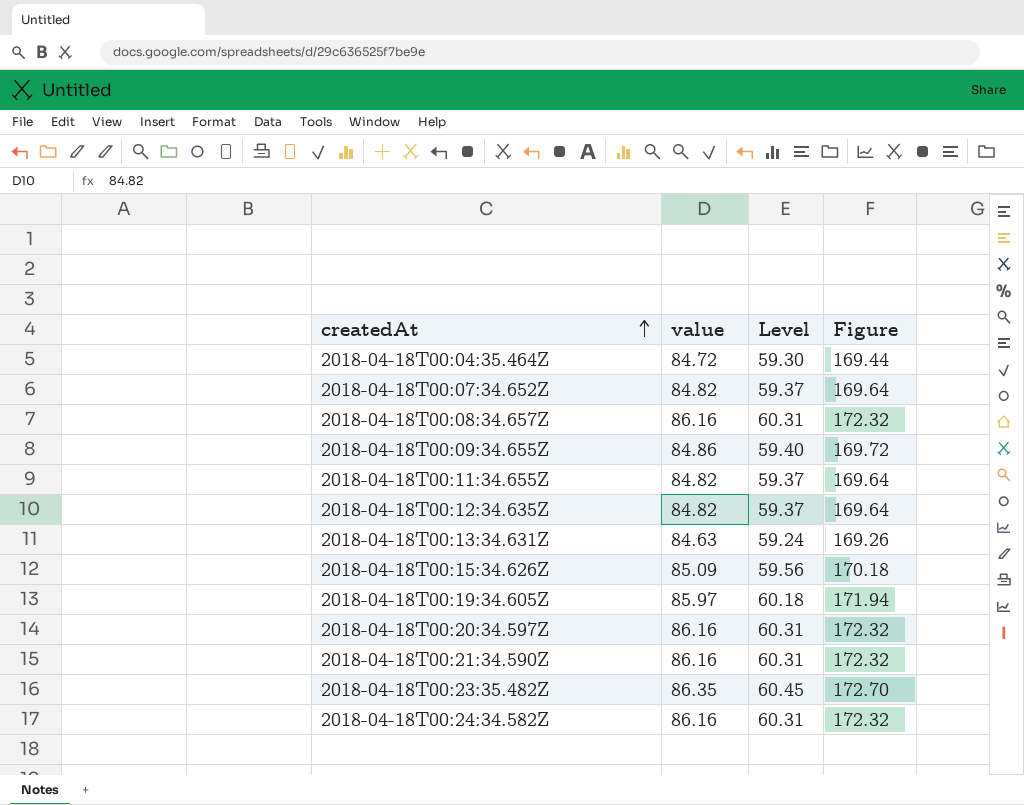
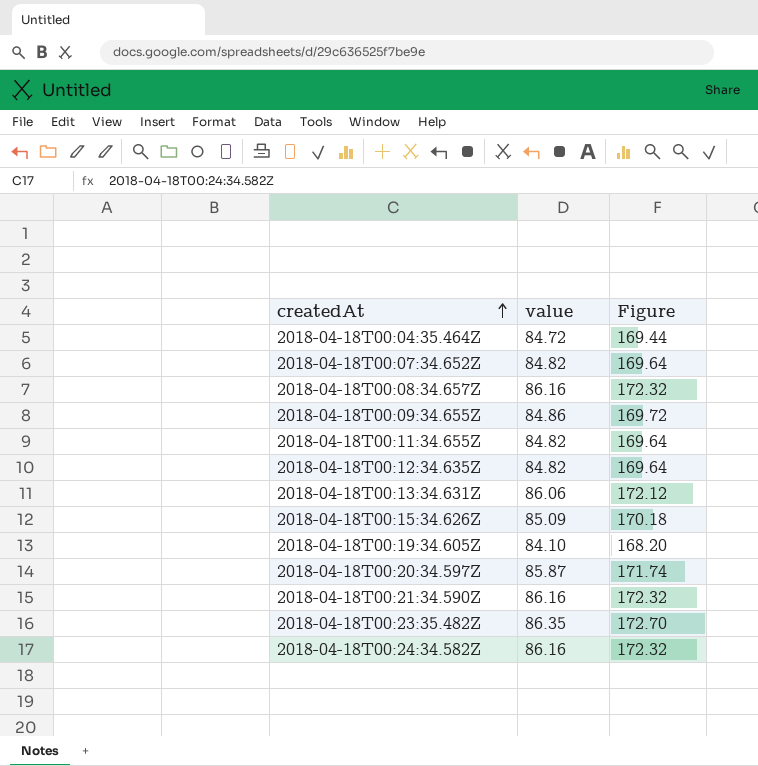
column Level | formula: [value] * 0.7 -> none
2018-04-18T00:13:34.631Z | value: 84.63 -> 86.06
2018-04-18T00:13:34.631Z | Figure: 169.26 -> 172.12
2018-04-18T00:19:34.605Z | value: 85.97 -> 84.10
2018-04-18T00:19:34.605Z | Figure: 171.94 -> 168.20
2018-04-18T00:20:34.597Z | value: 86.16 -> 85.87
2018-04-18T00:20:34.597Z | Figure: 172.32 -> 171.74

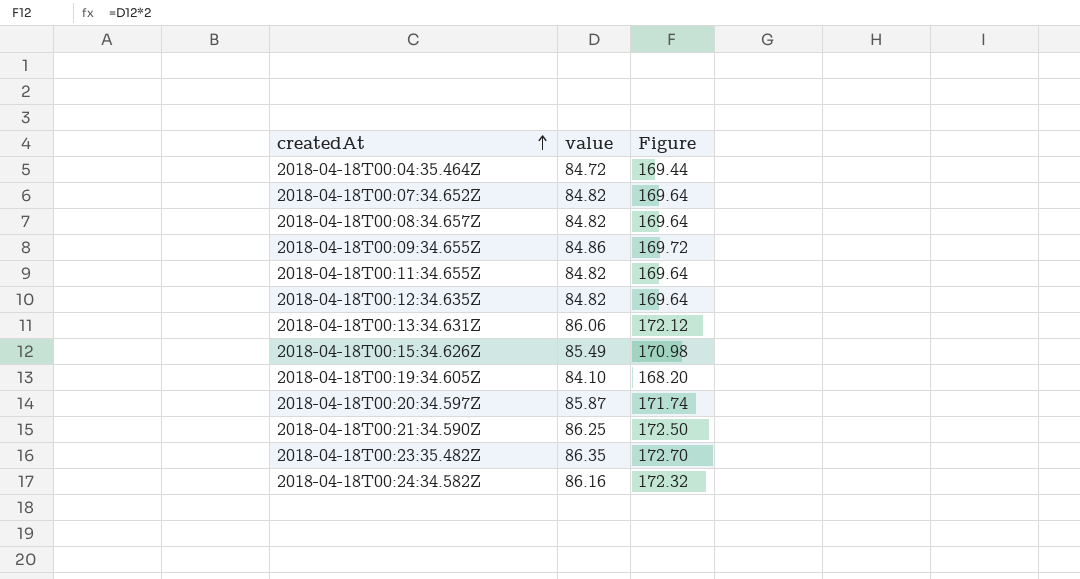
2018-04-18T00:08:34.657Z | value: 86.16 -> 84.82
2018-04-18T00:08:34.657Z | Figure: 172.32 -> 169.64
2018-04-18T00:15:34.626Z | value: 85.09 -> 85.49
2018-04-18T00:15:34.626Z | Figure: 170.18 -> 170.98
2018-04-18T00:21:34.590Z | value: 86.16 -> 86.25
2018-04-18T00:21:34.590Z | Figure: 172.32 -> 172.50

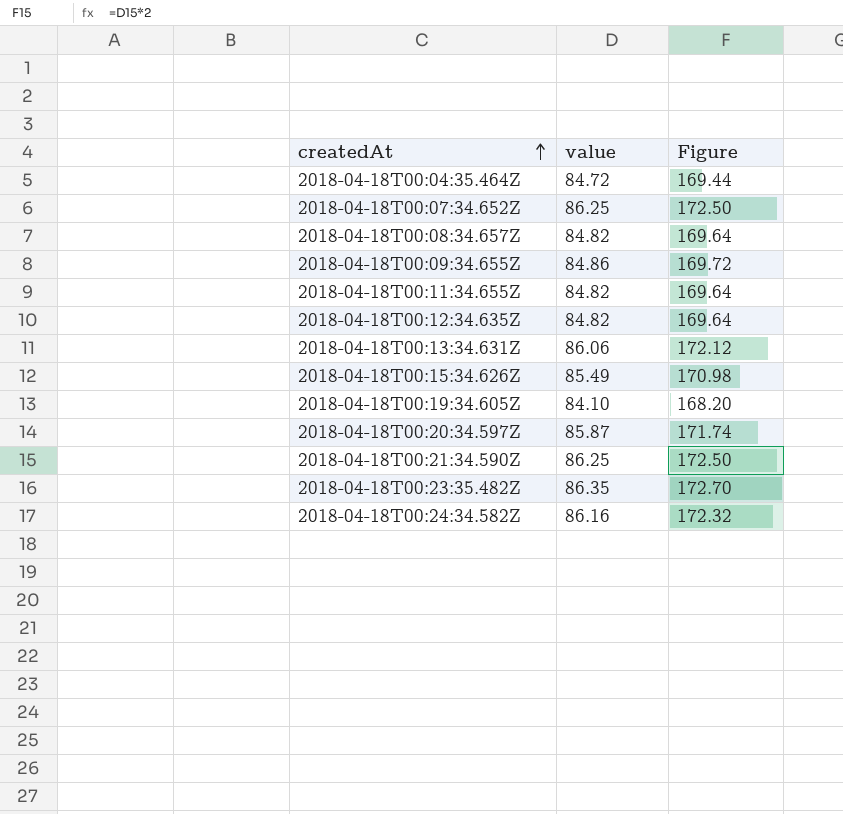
2018-04-18T00:07:34.652Z | value: 84.82 -> 86.25
2018-04-18T00:07:34.652Z | Figure: 169.64 -> 172.50

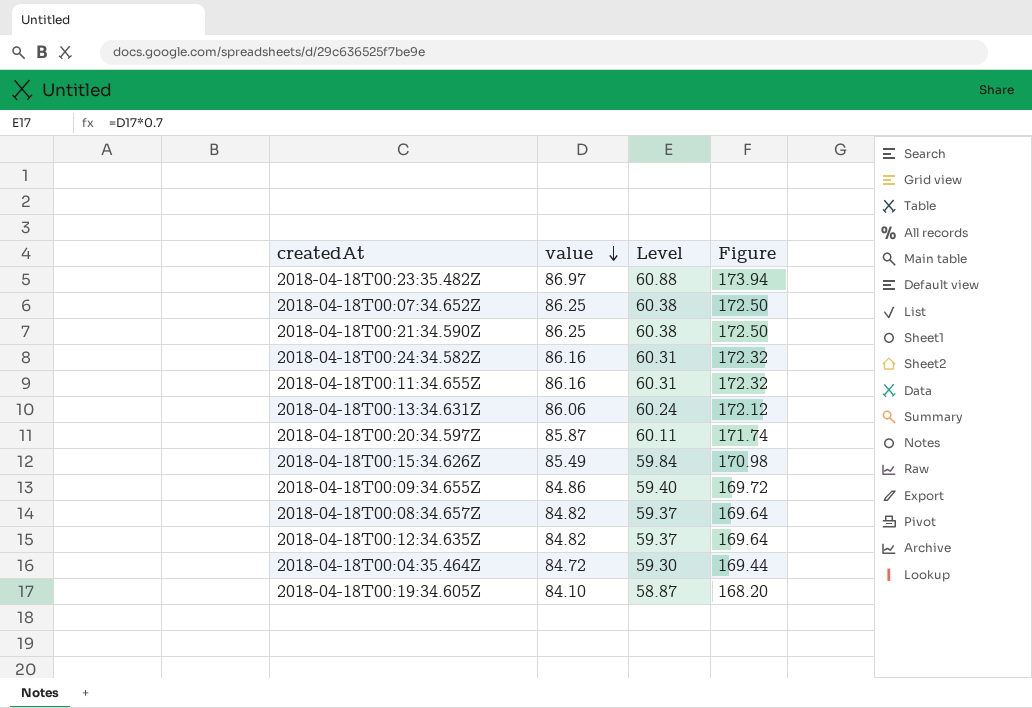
row order: createdAt ascending -> value descending
column Level | formula: none -> [value] * 0.7
2018-04-18T00:23:35.482Z | value: 86.35 -> 86.97
2018-04-18T00:23:35.482Z | Figure: 172.70 -> 173.94
2018-04-18T00:11:34.655Z | value: 84.82 -> 86.16
2018-04-18T00:11:34.655Z | Figure: 169.64 -> 172.32

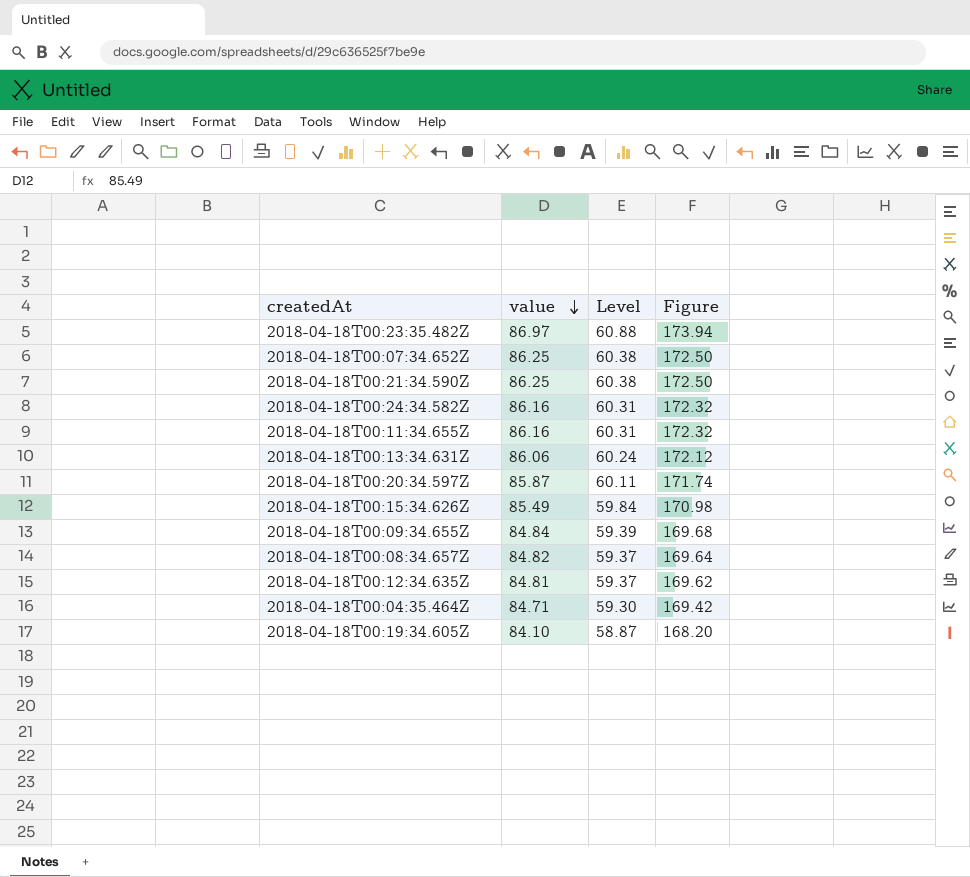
2018-04-18T00:09:34.655Z | value: 84.86 -> 84.84
2018-04-18T00:09:34.655Z | Level: 59.40 -> 59.39
2018-04-18T00:09:34.655Z | Figure: 169.72 -> 169.68
2018-04-18T00:12:34.635Z | value: 84.82 -> 84.81
2018-04-18T00:12:34.635Z | Figure: 169.64 -> 169.62
2018-04-18T00:04:35.464Z | value: 84.72 -> 84.71
2018-04-18T00:04:35.464Z | Figure: 169.44 -> 169.42

